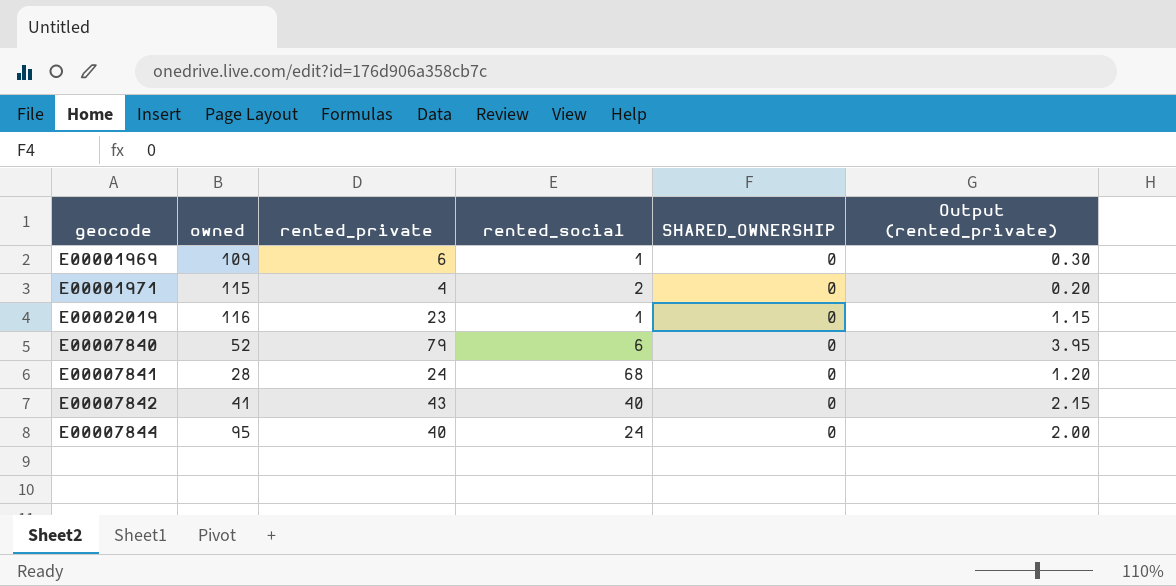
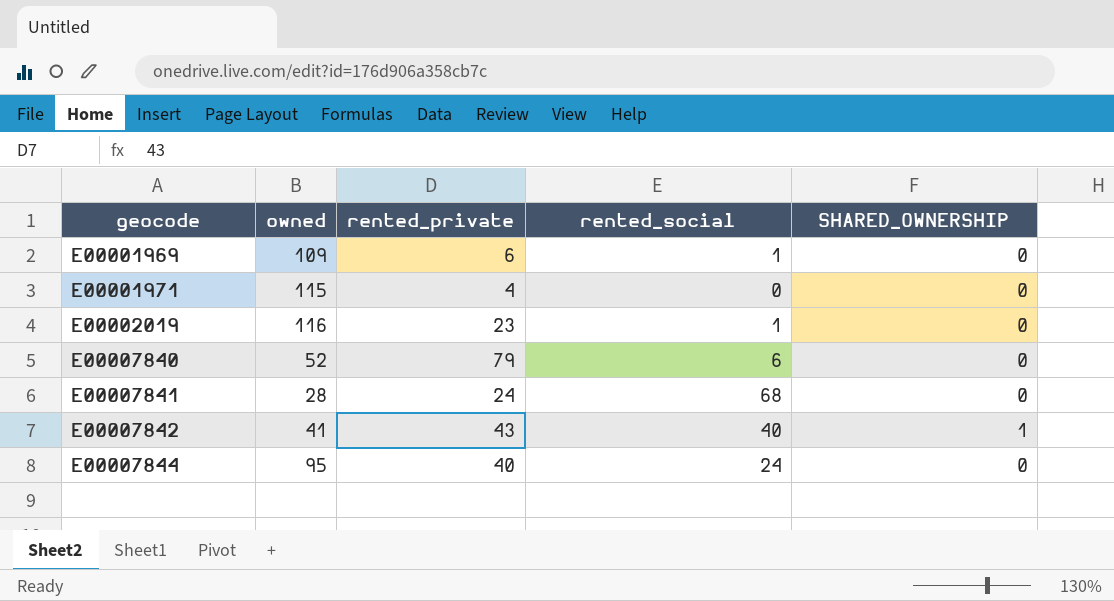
column Output (rented_private) | formula: [rented_private] * 0.05 -> none
E00001971 | rented_social: 2 -> 0
E00007842 | SHARED_OWNERSHIP: 0 -> 1

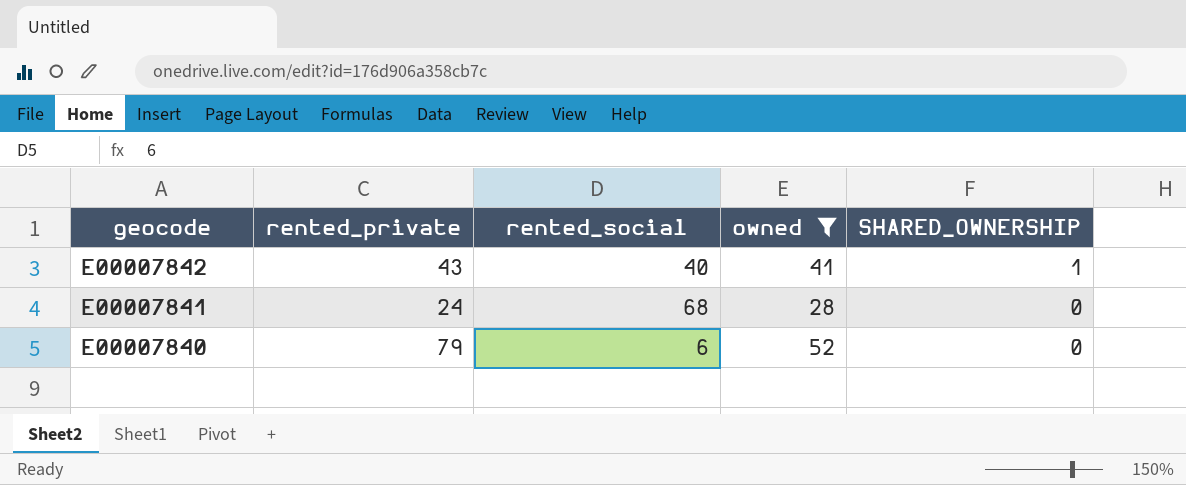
filter: none -> owned <= 52
row order: geocode ascending -> geocode descending
column owned | position: 2 -> 4

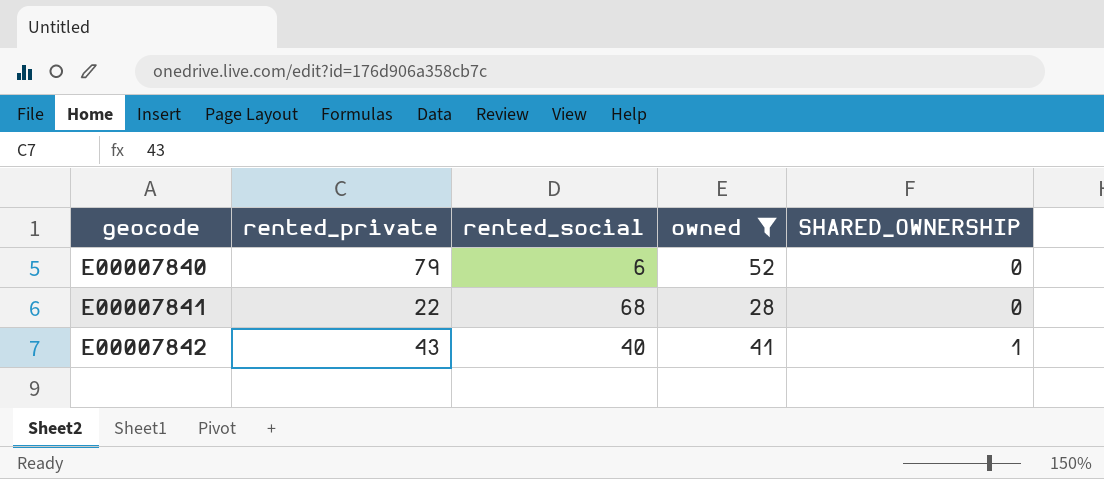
row order: geocode descending -> geocode ascending
E00007841 | rented_private: 24 -> 22

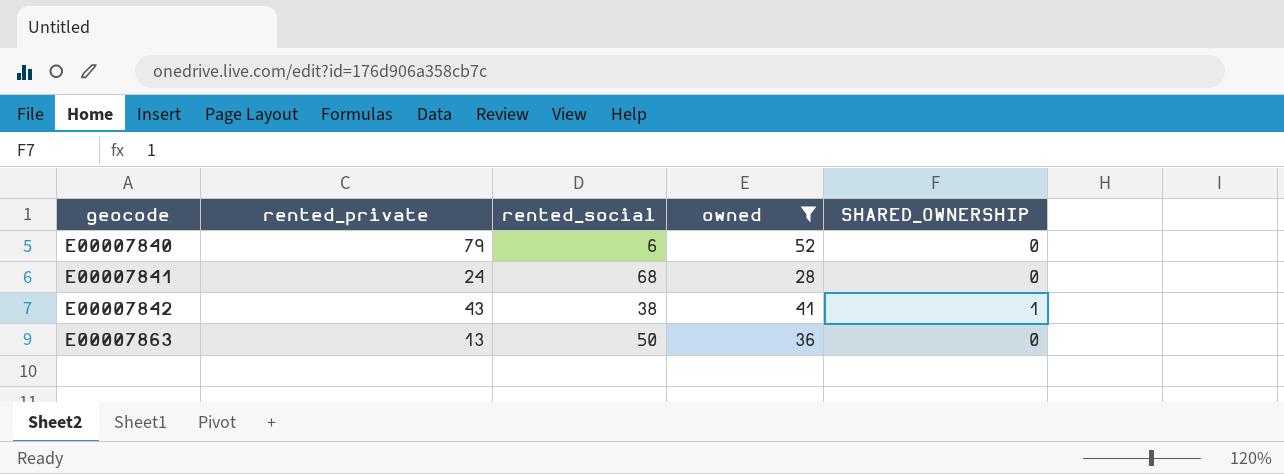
E00007841 | rented_private: 22 -> 24
E00007842 | rented_social: 40 -> 38
row E00007863: none -> 13 | 50 | 36 | 0

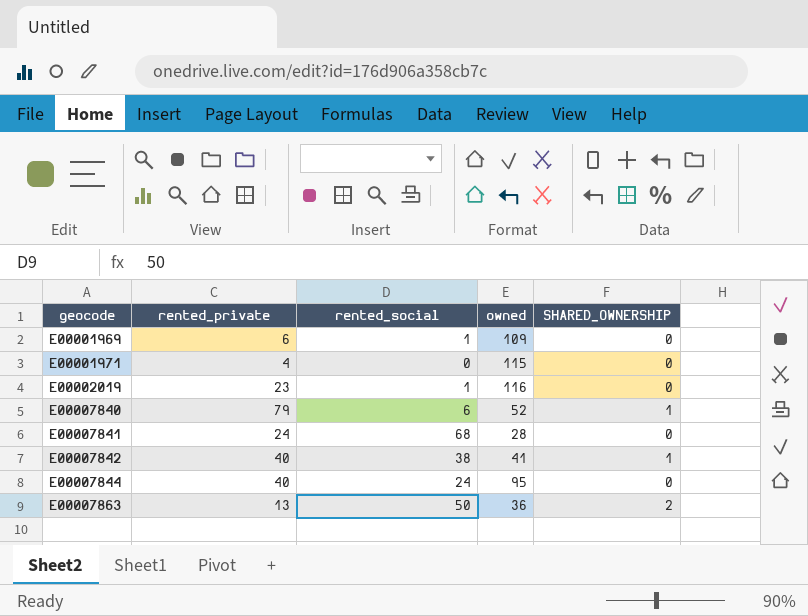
filter: owned <= 52 -> none
E00007840 | SHARED_OWNERSHIP: 0 -> 1
E00007842 | rented_private: 43 -> 40
E00007863 | SHARED_OWNERSHIP: 0 -> 2

